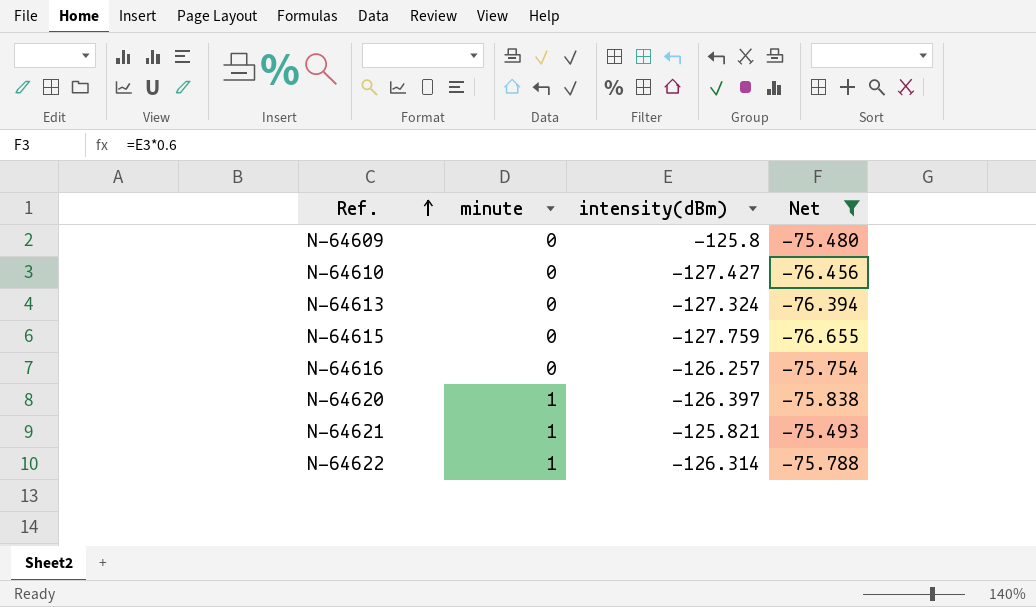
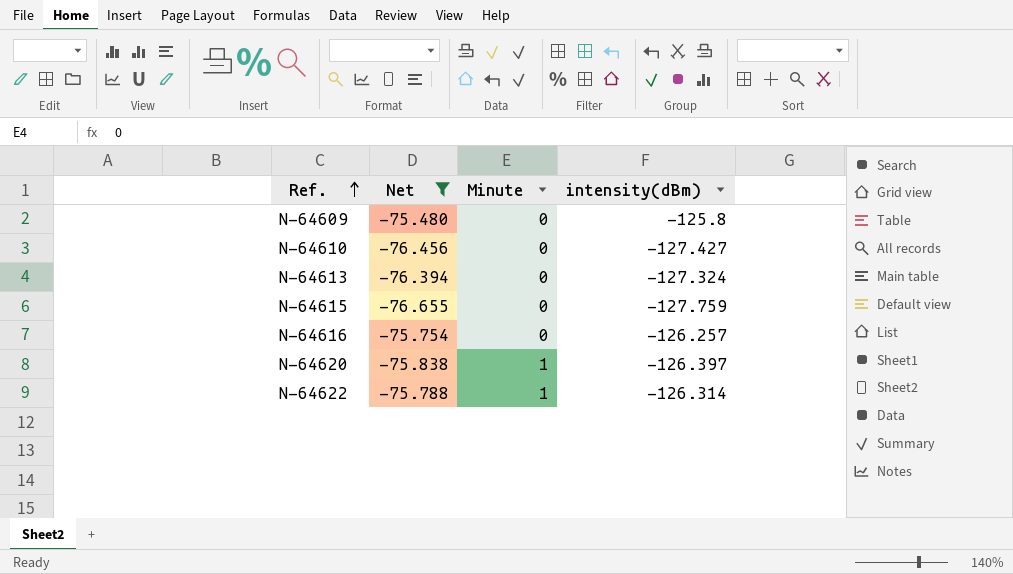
column Net | position: 4 -> 2
column name: minute -> Minute
row N-64621: 1 | -125.821 | -75.493 -> none

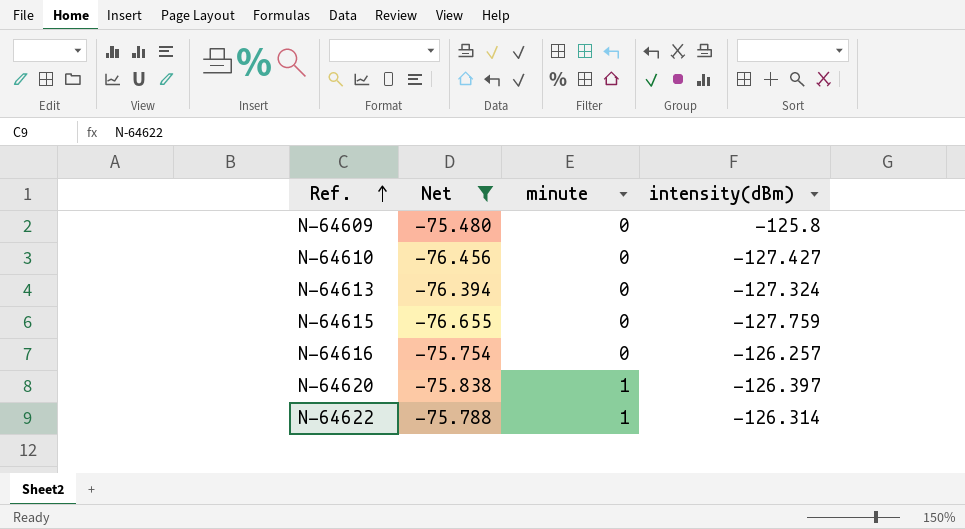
column name: Minute -> minute

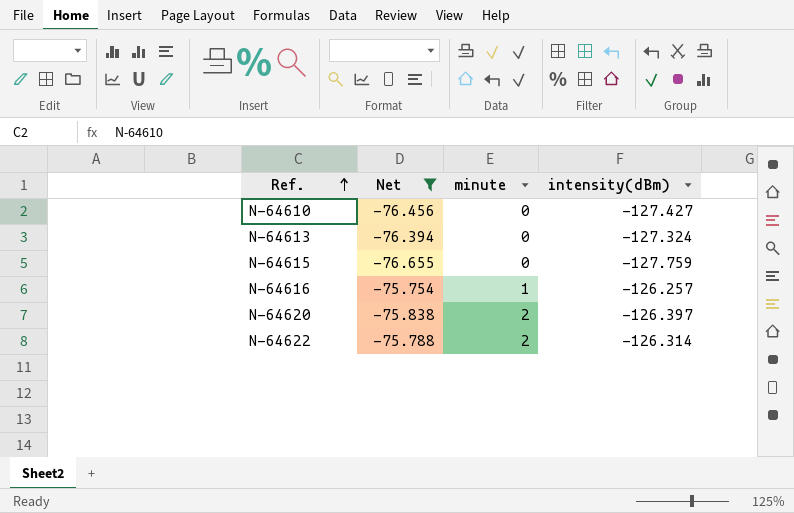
row N-64609: -75.480 | 0 | -125.8 -> none
N-64616 | minute: 0 -> 1
N-64620 | minute: 1 -> 2
N-64622 | minute: 1 -> 2

